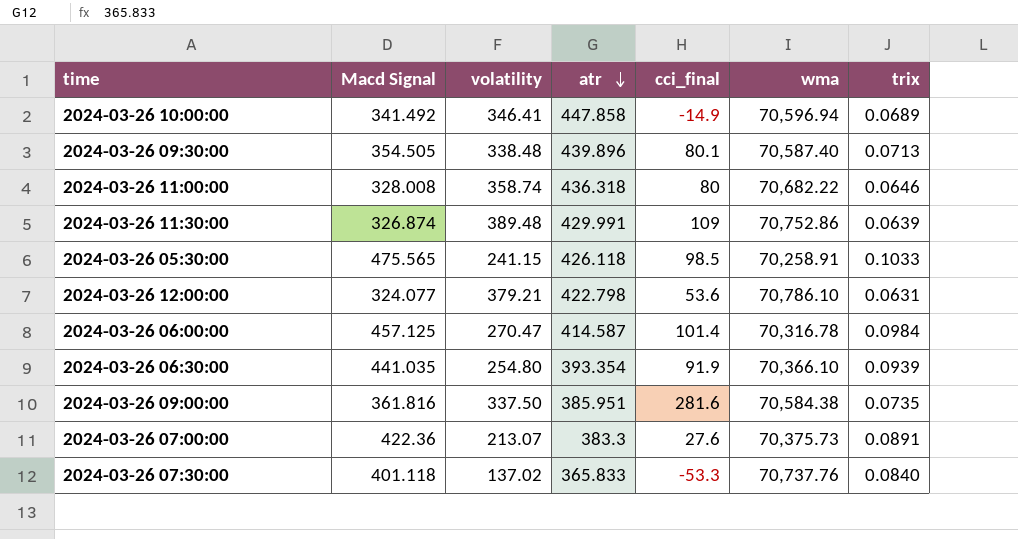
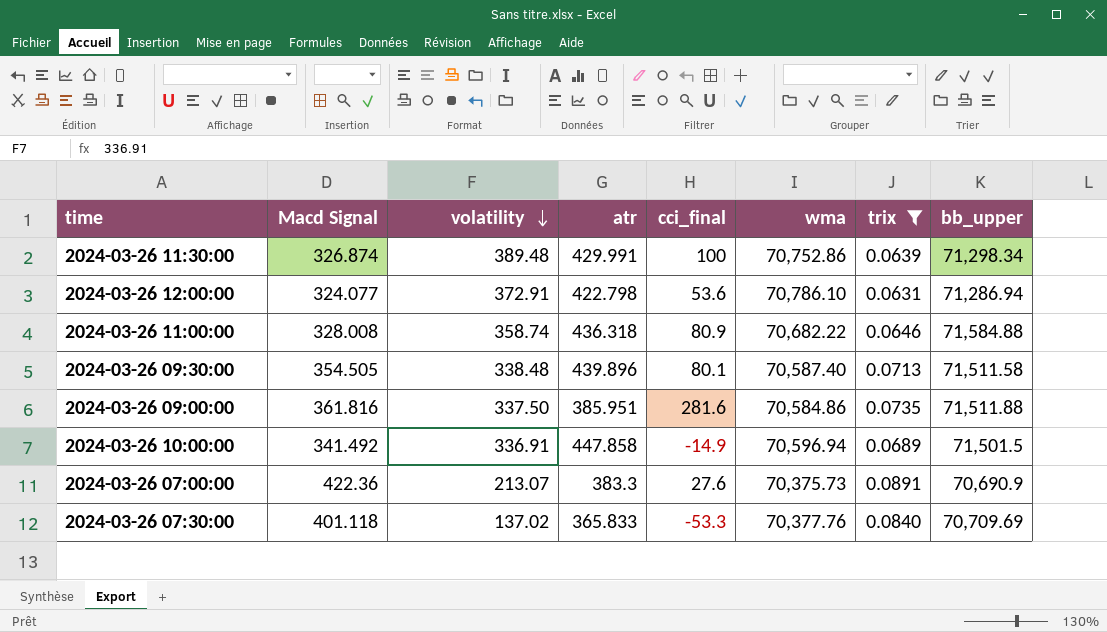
filter: none -> trix <= 0.0891
row order: atr descending -> volatility descending
column bb_upper | position: none -> 8
2024-03-26 11:30:00 | cci_final: 109 -> 100
2024-03-26 12:00:00 | volatility: 379.21 -> 372.91
2024-03-26 11:00:00 | cci_final: 80 -> 80.9
2024-03-26 09:00:00 | wma: 70,584.38 -> 70,584.86
2024-03-26 10:00:00 | volatility: 346.41 -> 336.91
2024-03-26 07:30:00 | wma: 70,737.76 -> 70,377.76

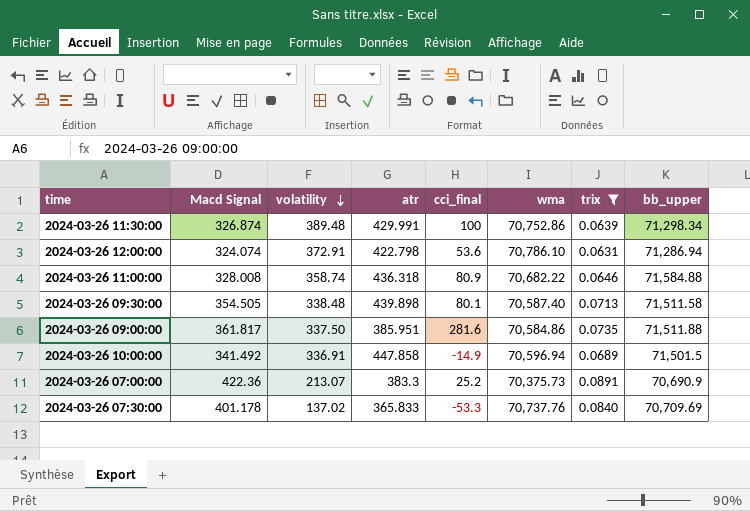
2024-03-26 12:00:00 | Macd Signal: 324.077 -> 324.074
2024-03-26 09:30:00 | atr: 439.896 -> 439.898
2024-03-26 09:00:00 | Macd Signal: 361.816 -> 361.817
2024-03-26 07:00:00 | cci_final: 27.6 -> 25.2
2024-03-26 07:30:00 | Macd Signal: 401.118 -> 401.178
2024-03-26 07:30:00 | wma: 70,377.76 -> 70,737.76

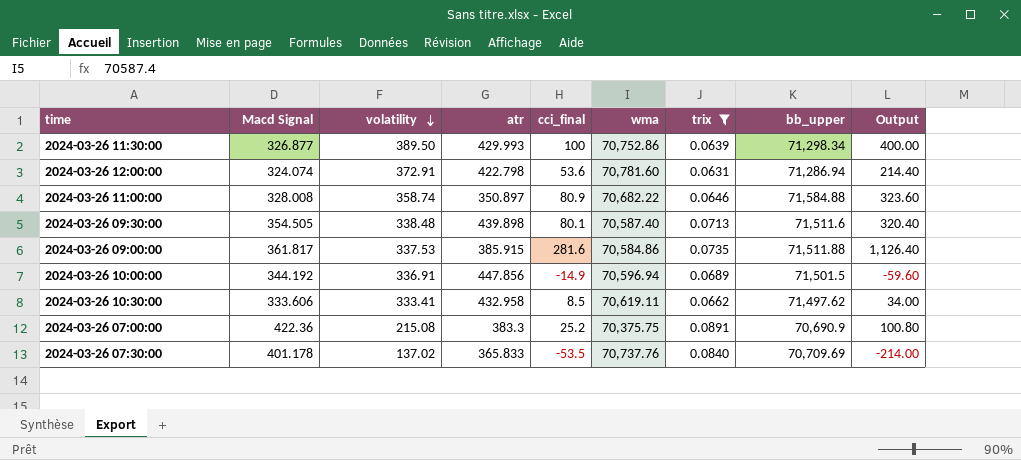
column Output | formula: none -> [cci_final] * 4
2024-03-26 11:30:00 | Macd Signal: 326.874 -> 326.877
2024-03-26 11:30:00 | volatility: 389.48 -> 389.50
2024-03-26 11:30:00 | atr: 429.991 -> 429.993
2024-03-26 12:00:00 | wma: 70,786.10 -> 70,781.60
2024-03-26 11:00:00 | atr: 436.318 -> 350.897
2024-03-26 09:30:00 | bb_upper: 71,511.58 -> 71,511.6
2024-03-26 09:00:00 | volatility: 337.50 -> 337.53
2024-03-26 09:00:00 | atr: 385.951 -> 385.915
2024-03-26 10:00:00 | Macd Signal: 341.492 -> 344.192
2024-03-26 10:00:00 | atr: 447.858 -> 447.856
row 2024-03-26 10:30:00: none -> 333.606 | 333.41 | 432.958 | 8.5 | 70,619.11 | 0.0662 | 71,497.62 | 34.00
2024-03-26 07:00:00 | volatility: 213.07 -> 215.08
2024-03-26 07:00:00 | wma: 70,375.73 -> 70,375.75
2024-03-26 07:30:00 | cci_final: -53.3 -> -53.5

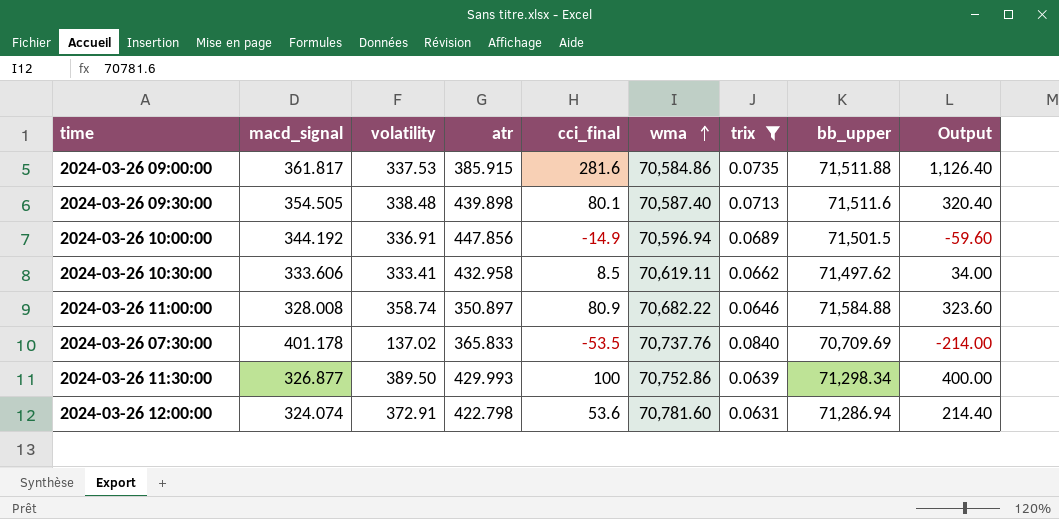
row order: volatility descending -> wma ascending
column name: Macd Signal -> macd_signal
row 2024-03-26 07:00:00: 422.36 | 215.08 | 383.3 | 25.2 | 70,375.75 | 0.0891 | 70,690.9 | 100.80 -> none

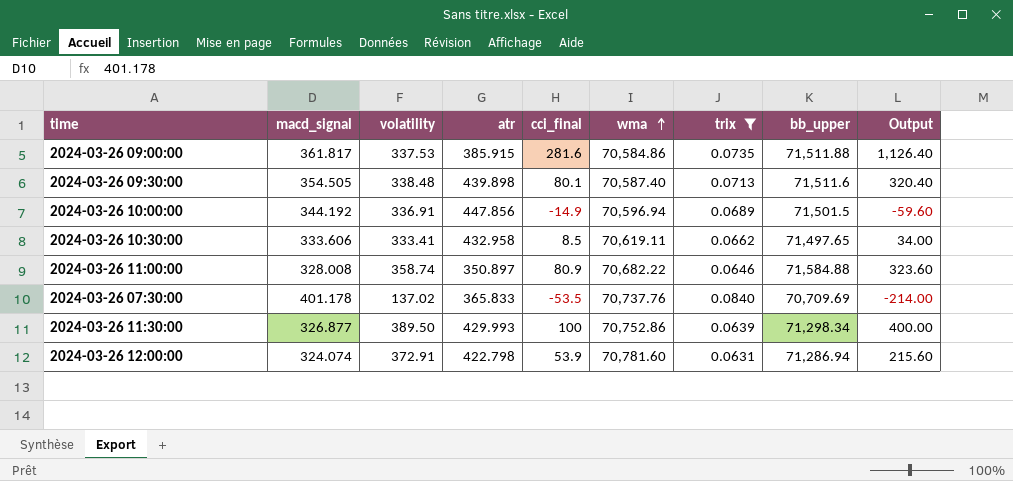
2024-03-26 10:30:00 | bb_upper: 71,497.62 -> 71,497.65
2024-03-26 12:00:00 | cci_final: 53.6 -> 53.9
2024-03-26 12:00:00 | Output: 214.40 -> 215.60

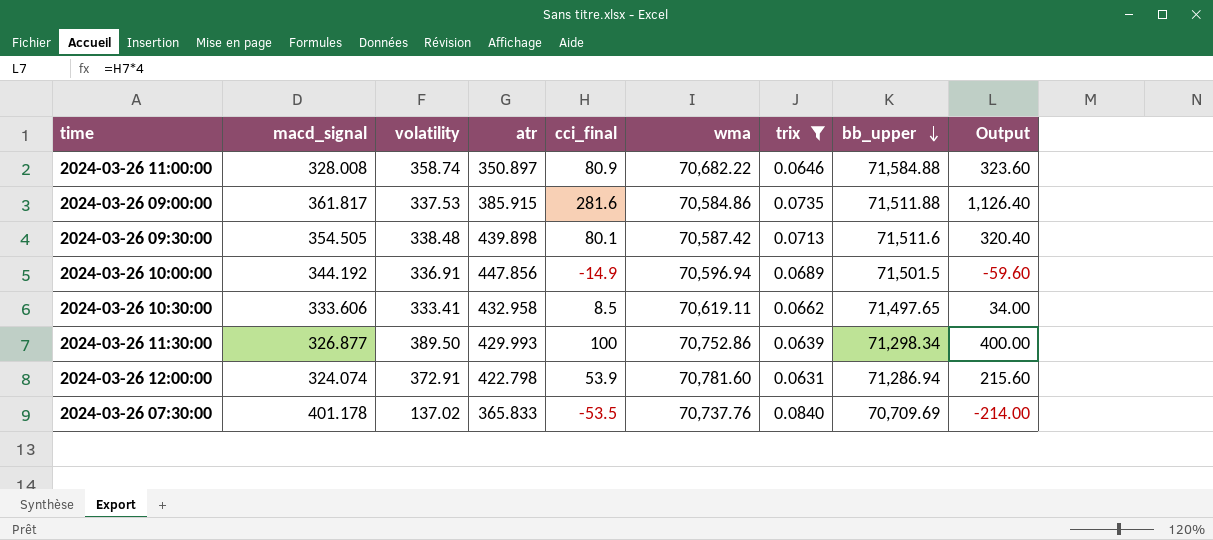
row order: wma ascending -> bb_upper descending
2024-03-26 09:30:00 | wma: 70,587.40 -> 70,587.42

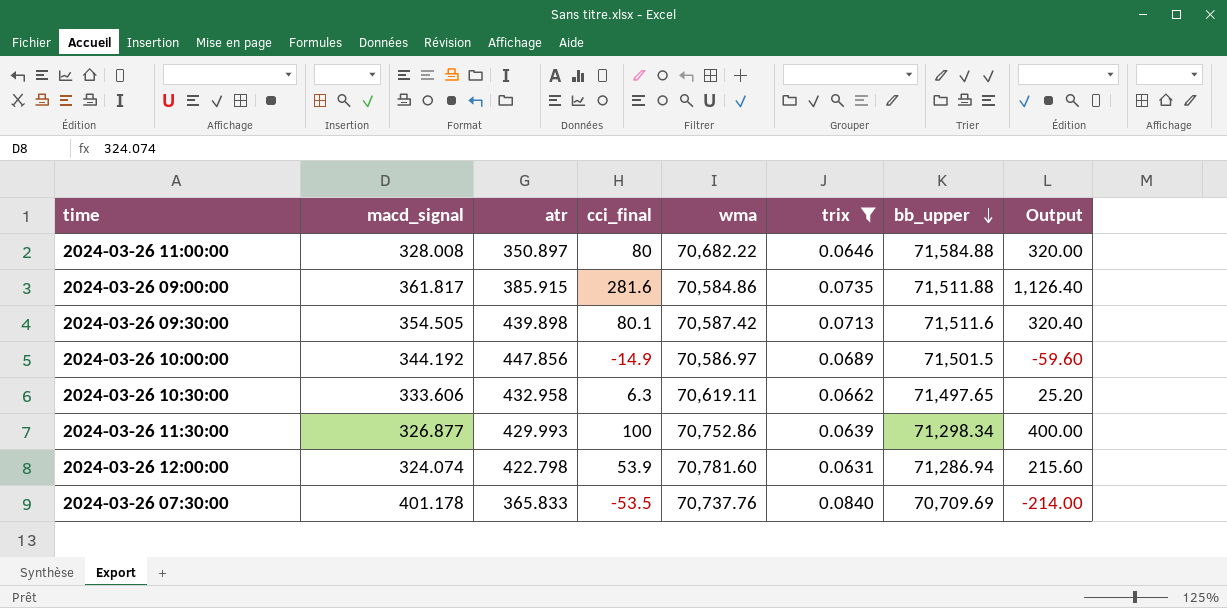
column volatility | position: 3 -> none
2024-03-26 11:00:00 | cci_final: 80.9 -> 80
2024-03-26 11:00:00 | Output: 323.60 -> 320.00
2024-03-26 10:00:00 | wma: 70,596.94 -> 70,586.97
2024-03-26 10:30:00 | cci_final: 8.5 -> 6.3
2024-03-26 10:30:00 | Output: 34.00 -> 25.20

